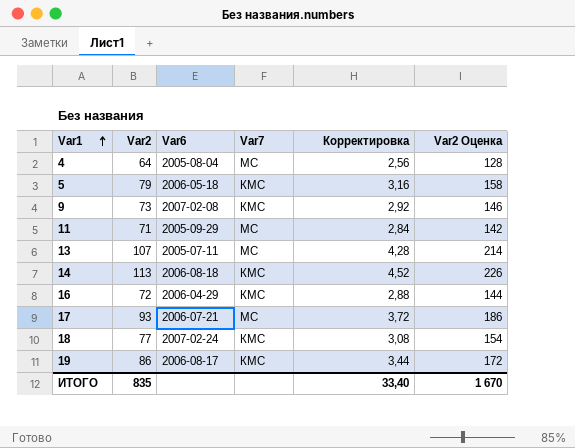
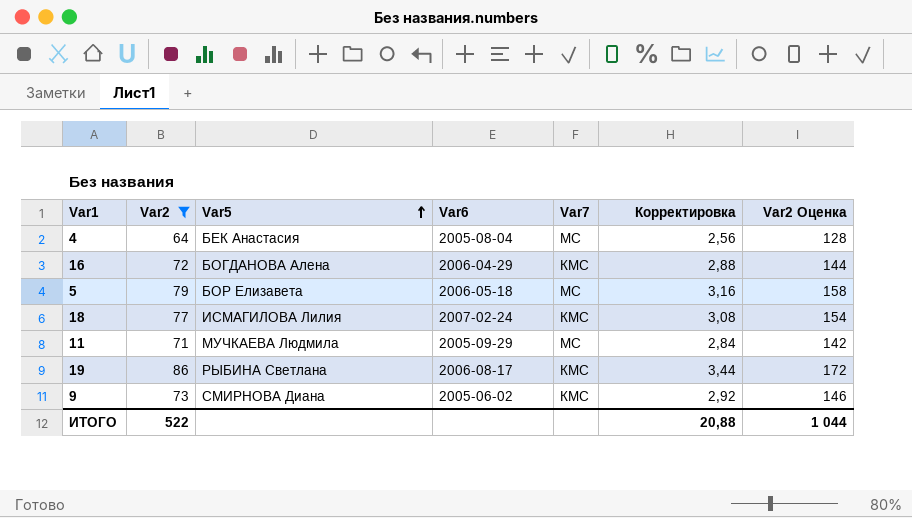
filter: none -> Var2 <= 86
row order: Var1 ascending -> Var5 ascending
column Var5 | position: none -> 3
5 | Var7: КМС -> МС
9 | Var6: 2007-02-08 -> 2005-06-02
ИТОГО | Var2: 835 -> 522
ИТОГО | Корректировка: 33,40 -> 20,88
ИТОГО | Var2 Оценка: 1 670 -> 1 044

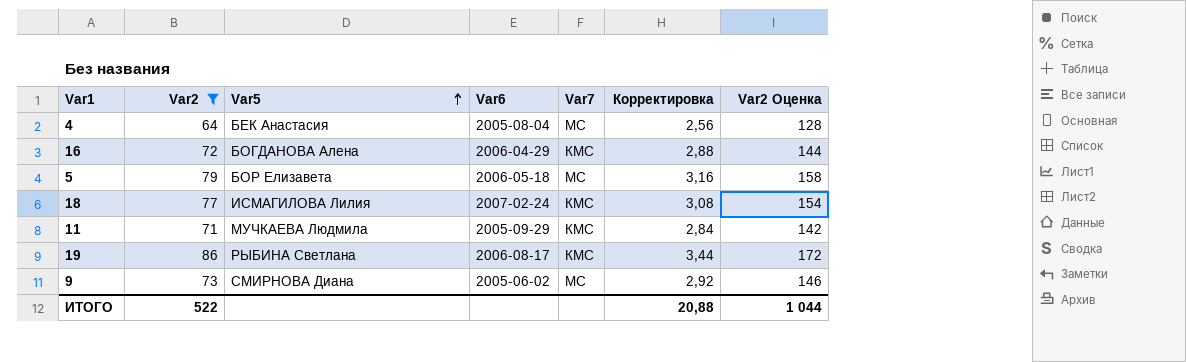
11 | Var7: МС -> КМС
9 | Var7: КМС -> МС

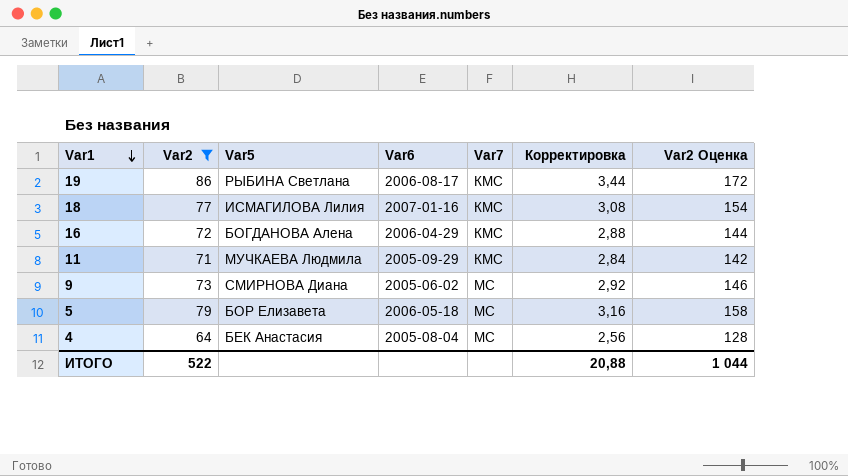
row order: Var5 ascending -> Var1 descending
18 | Var6: 2007-02-24 -> 2007-01-16

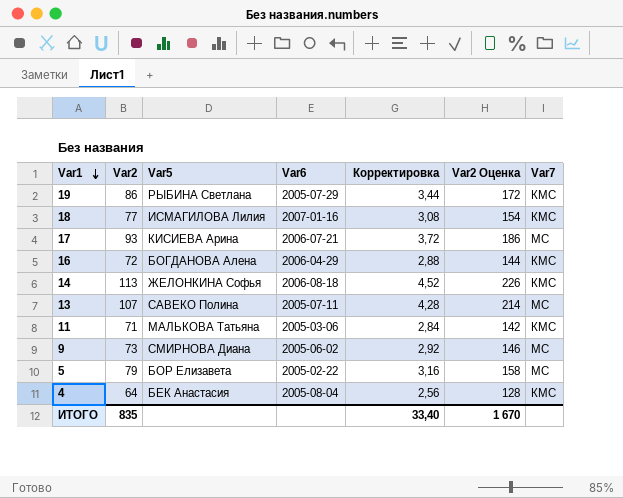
filter: Var2 <= 86 -> none
column Var7 | position: 5 -> 7
19 | Var6: 2006-08-17 -> 2005-07-29
11 | Var5: МУЧКАЕВА Людмила -> МАЛЬКОВА Татьяна
11 | Var6: 2005-09-29 -> 2005-03-06
5 | Var6: 2006-05-18 -> 2005-02-22
4 | Var7: МС -> КМС
ИТОГО | Var2: 522 -> 835
ИТОГО | Корректировка: 20,88 -> 33,40
ИТОГО | Var2 Оценка: 1 044 -> 1 670

